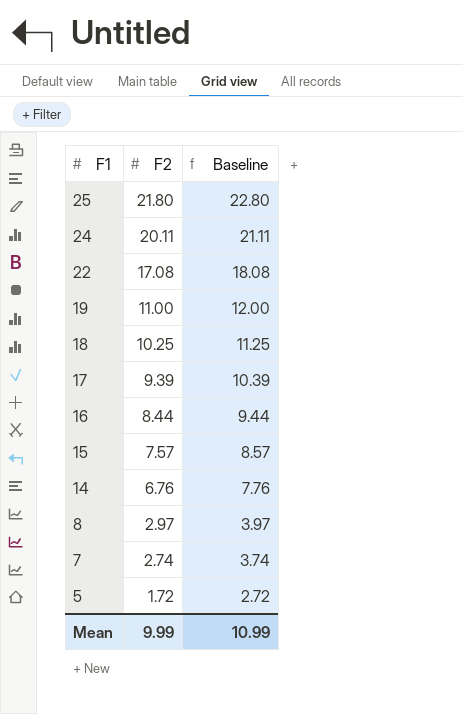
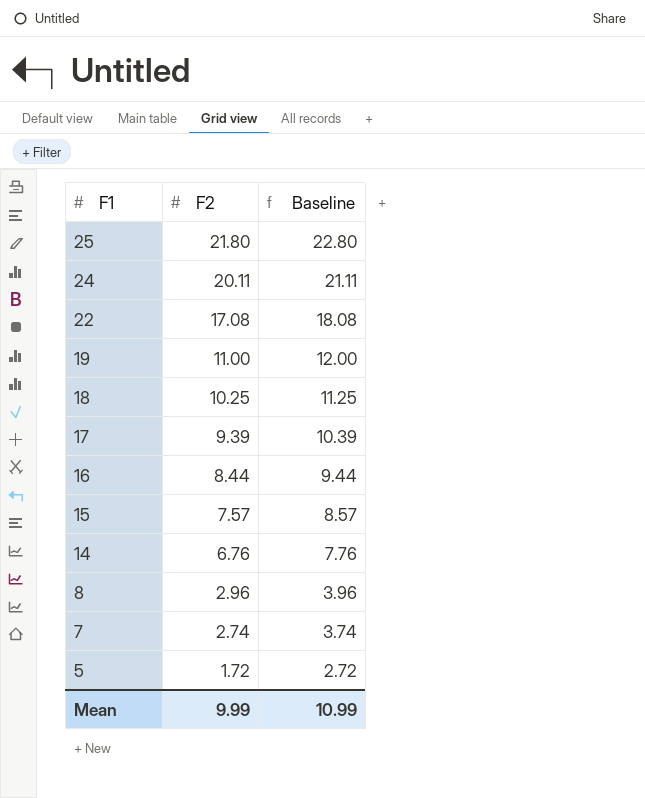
8 | F2: 2.97 -> 2.96
8 | Baseline: 3.97 -> 3.96

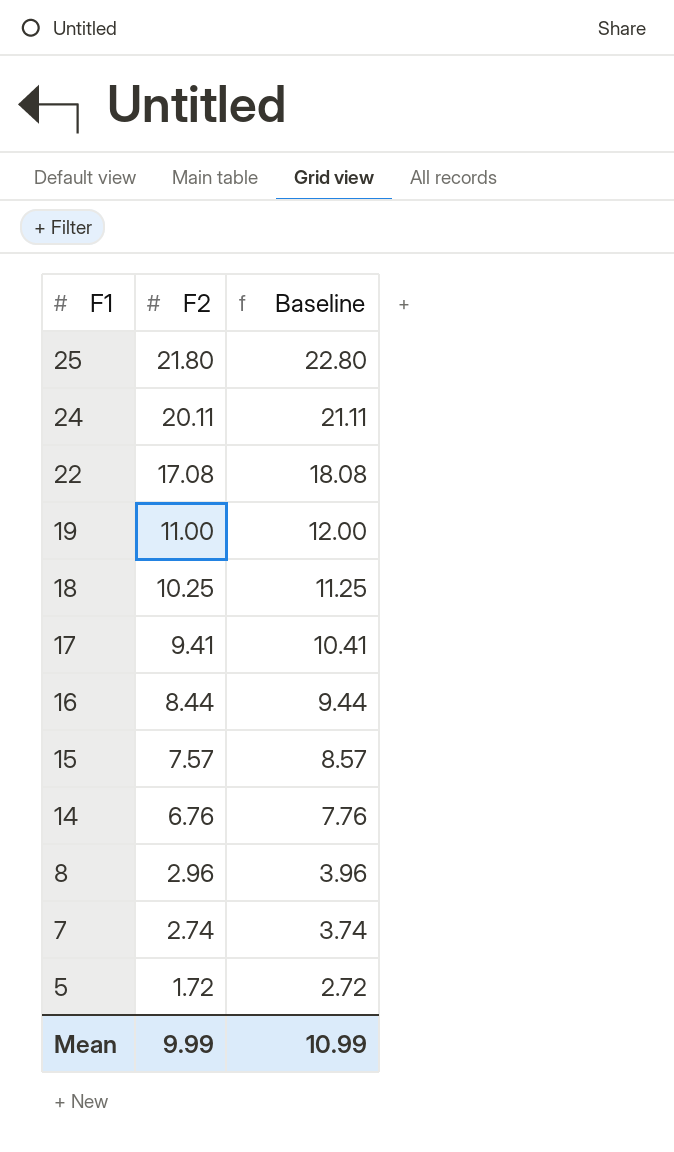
17 | F2: 9.39 -> 9.41
17 | Baseline: 10.39 -> 10.41

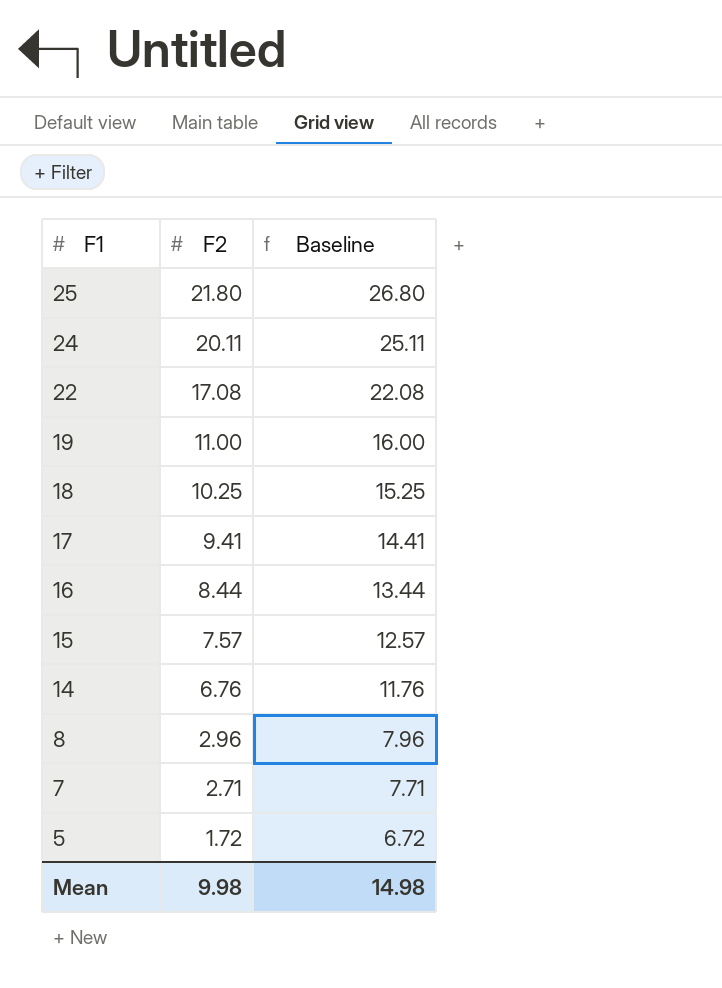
column Baseline | formula: [F2] + 1 -> [F2] + 5
7 | F2: 2.74 -> 2.71
Mean | F2: 9.99 -> 9.98
Mean | Baseline: 10.99 -> 14.98

